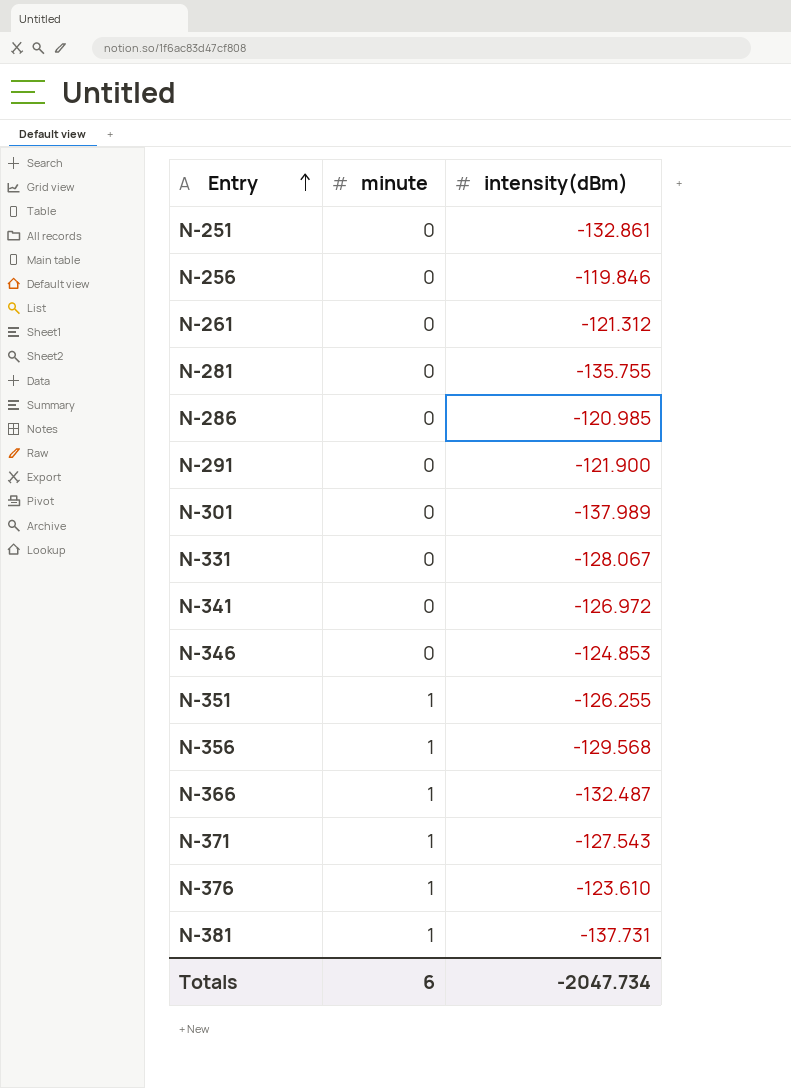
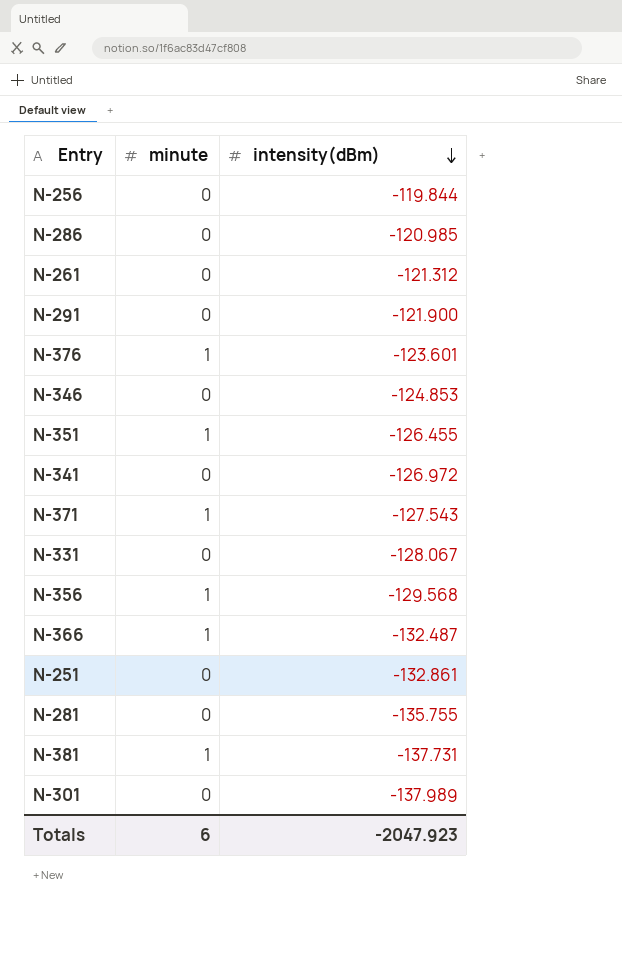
row order: Entry ascending -> intensity(dBm) descending
N-256 | intensity(dBm): -119.846 -> -119.844
N-376 | intensity(dBm): -123.610 -> -123.601
N-351 | intensity(dBm): -126.255 -> -126.455
Totals | intensity(dBm): -2047.734 -> -2047.923

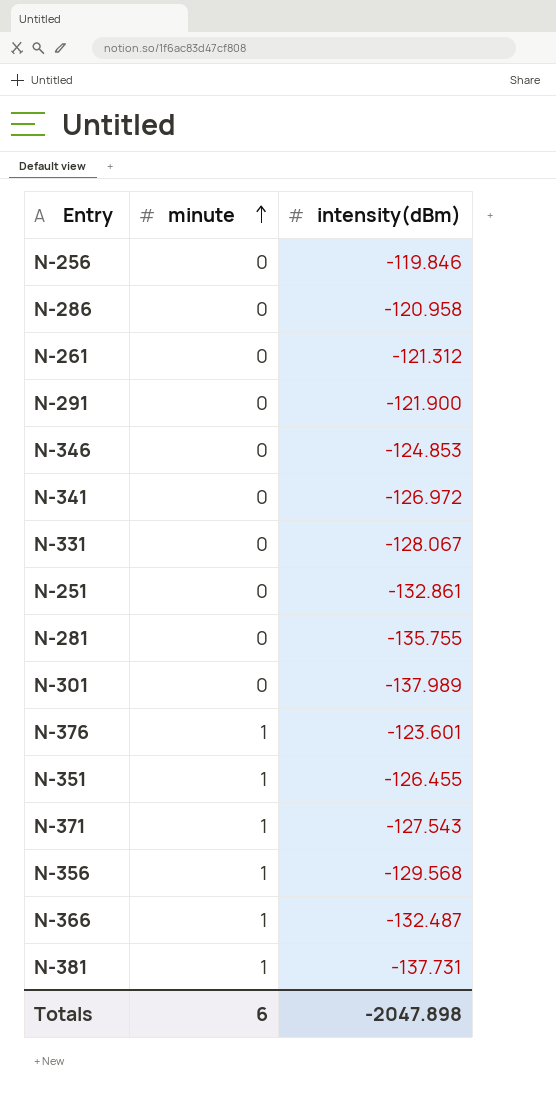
row order: intensity(dBm) descending -> minute ascending
N-256 | intensity(dBm): -119.844 -> -119.846
N-286 | intensity(dBm): -120.985 -> -120.958
Totals | intensity(dBm): -2047.923 -> -2047.898

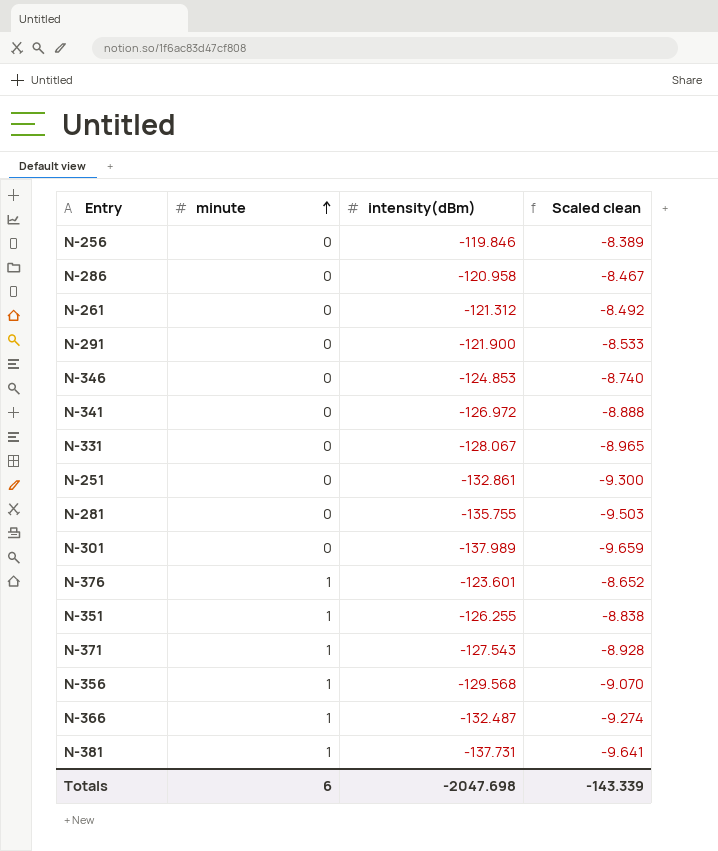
column Scaled clean | formula: none -> [intensity(dBm)] * 0.07
N-351 | intensity(dBm): -126.455 -> -126.255
Totals | intensity(dBm): -2047.898 -> -2047.698

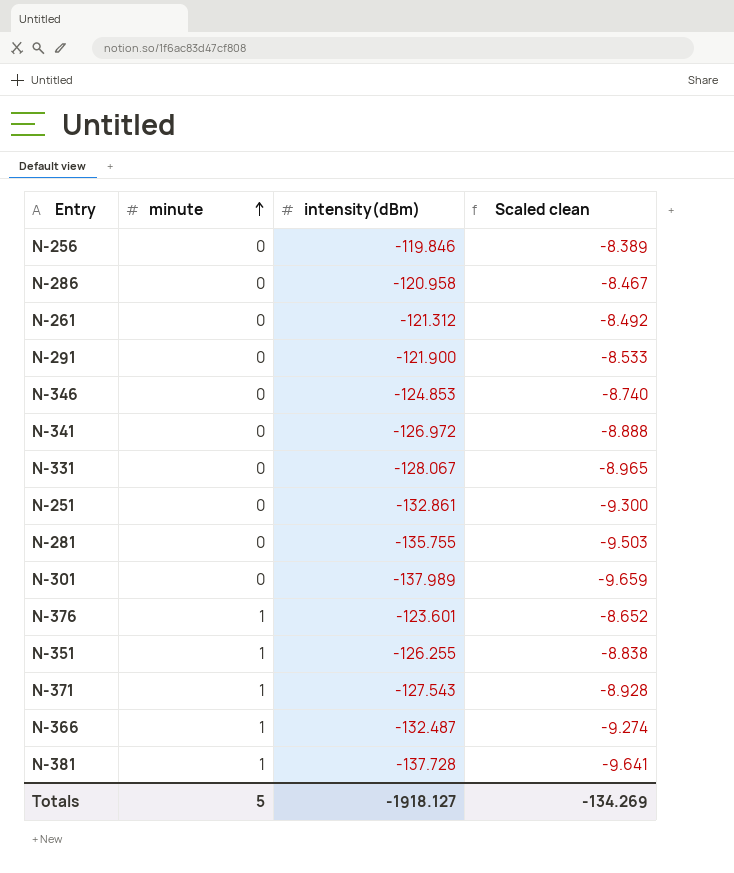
row N-356: 1 | -129.568 | -9.070 -> none
N-381 | intensity(dBm): -137.731 -> -137.728
Totals | minute: 6 -> 5
Totals | intensity(dBm): -2047.698 -> -1918.127
Totals | Scaled clean: -143.339 -> -134.269

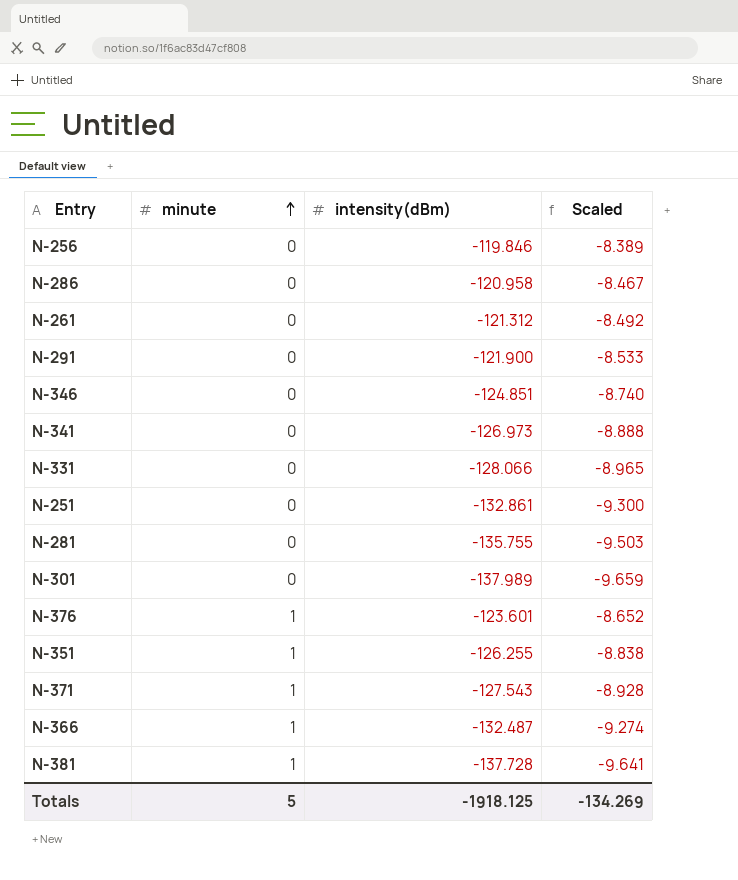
column name: Scaled clean -> Scaled
N-346 | intensity(dBm): -124.853 -> -124.851
N-341 | intensity(dBm): -126.972 -> -126.973
N-331 | intensity(dBm): -128.067 -> -128.066
Totals | intensity(dBm): -1918.127 -> -1918.125

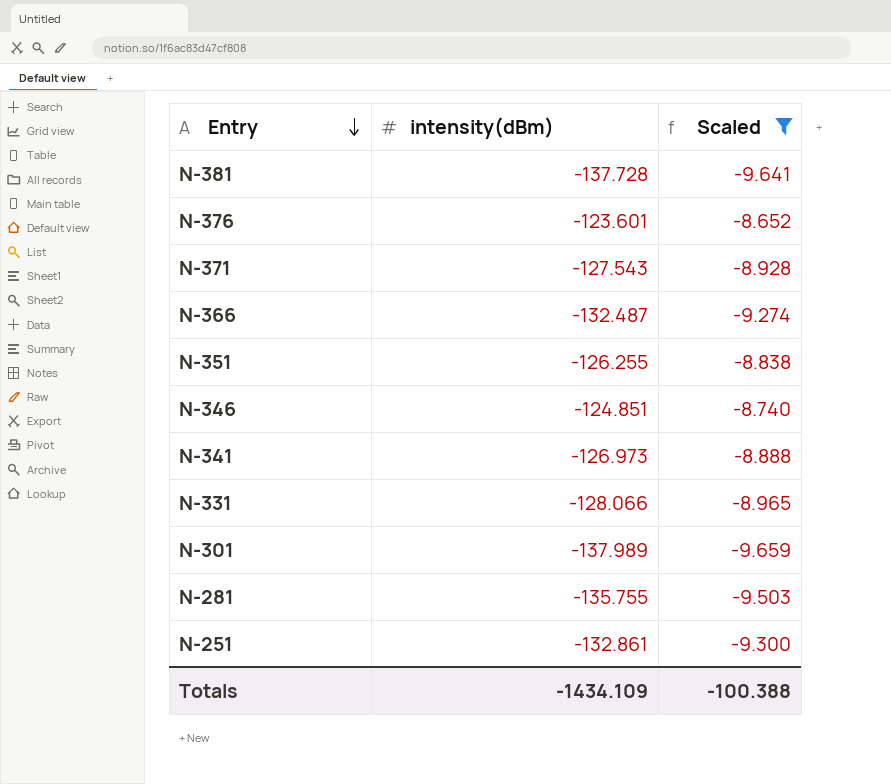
filter: none -> Scaled <= -8.652
row order: minute ascending -> Entry descending
column minute | position: 2 -> none
Totals | intensity(dBm): -1918.125 -> -1434.109
Totals | Scaled: -134.269 -> -100.388

